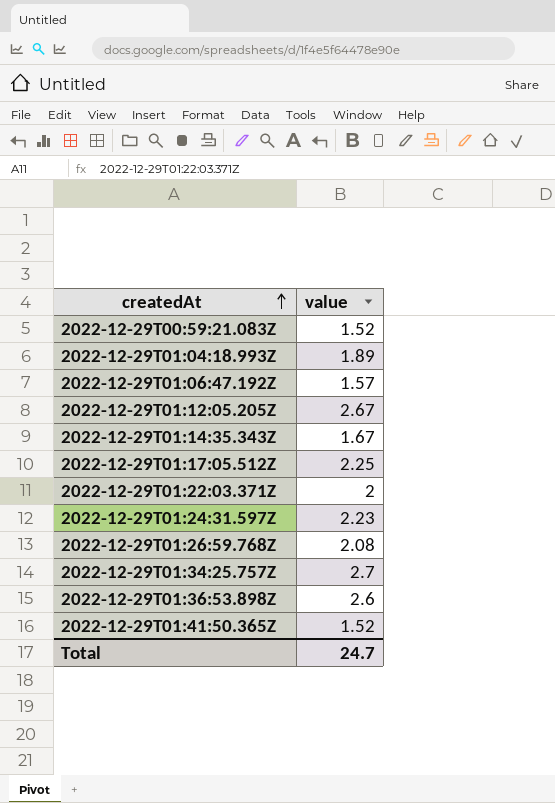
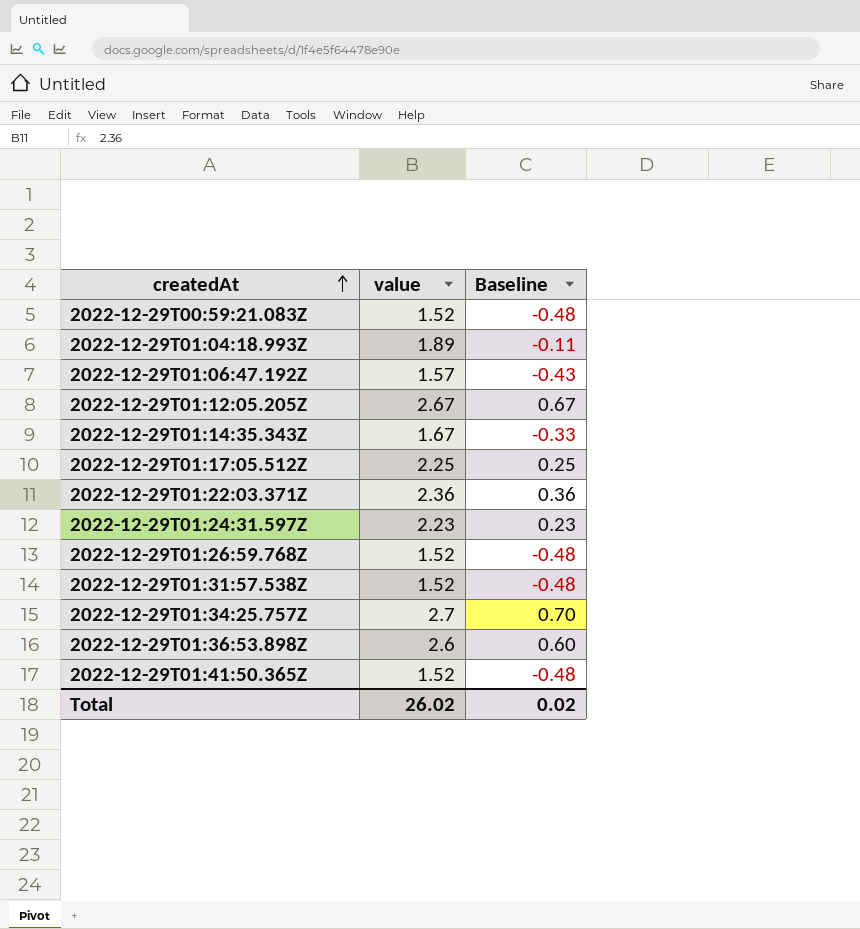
column Baseline | formula: none -> [value] - 2
2022-12-29T01:22:03.371Z | value: 2 -> 2.36
2022-12-29T01:26:59.768Z | value: 2.08 -> 1.52
row 2022-12-29T01:31:57.538Z: none -> 1.52 | -0.48
Total | value: 24.7 -> 26.02

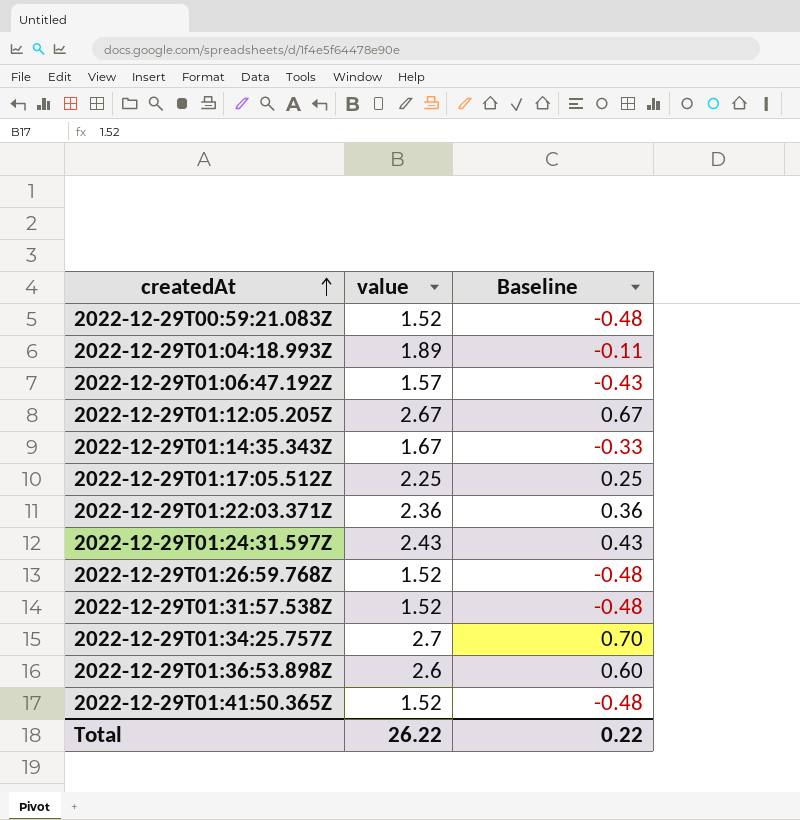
2022-12-29T01:24:31.597Z | value: 2.23 -> 2.43
2022-12-29T01:24:31.597Z | Baseline: 0.23 -> 0.43
Total | value: 26.02 -> 26.22
Total | Baseline: 0.02 -> 0.22

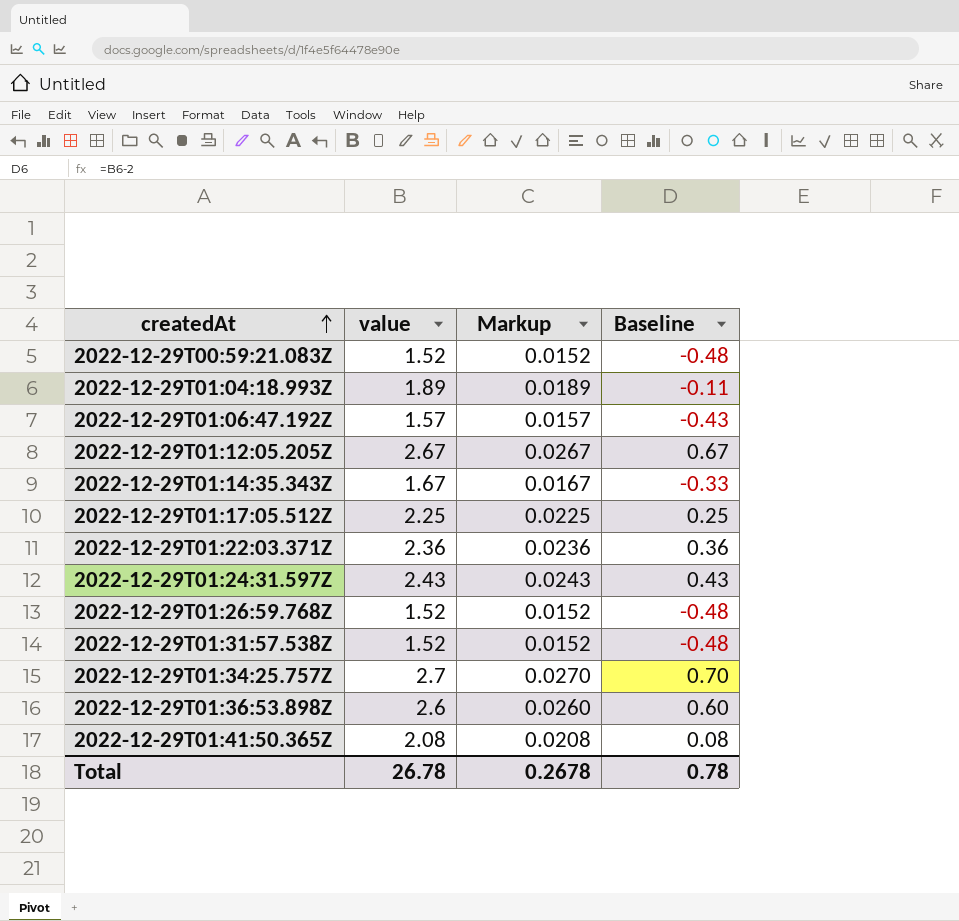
column Markup | formula: none -> [value] * 0.01
2022-12-29T01:41:50.365Z | value: 1.52 -> 2.08
2022-12-29T01:41:50.365Z | Baseline: -0.48 -> 0.08
Total | value: 26.22 -> 26.78
Total | Baseline: 0.22 -> 0.78

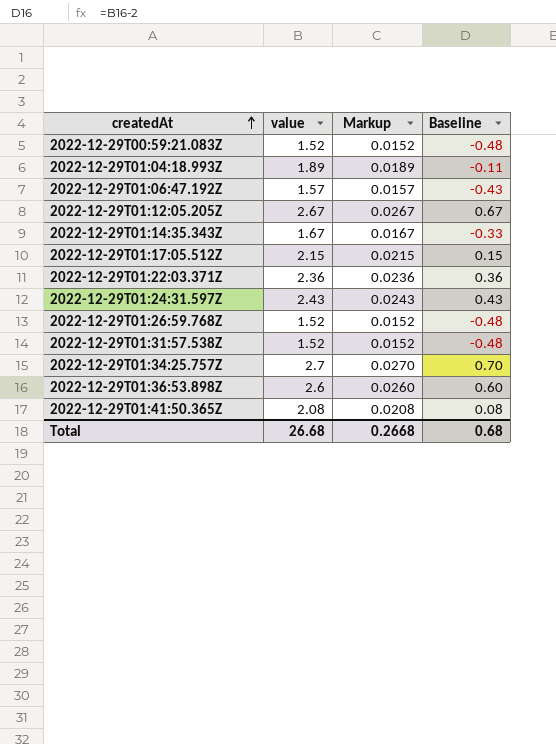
2022-12-29T01:17:05.512Z | value: 2.25 -> 2.15
2022-12-29T01:17:05.512Z | Markup: 0.0225 -> 0.0215
2022-12-29T01:17:05.512Z | Baseline: 0.25 -> 0.15
Total | value: 26.78 -> 26.68
Total | Markup: 0.2678 -> 0.2668
Total | Baseline: 0.78 -> 0.68

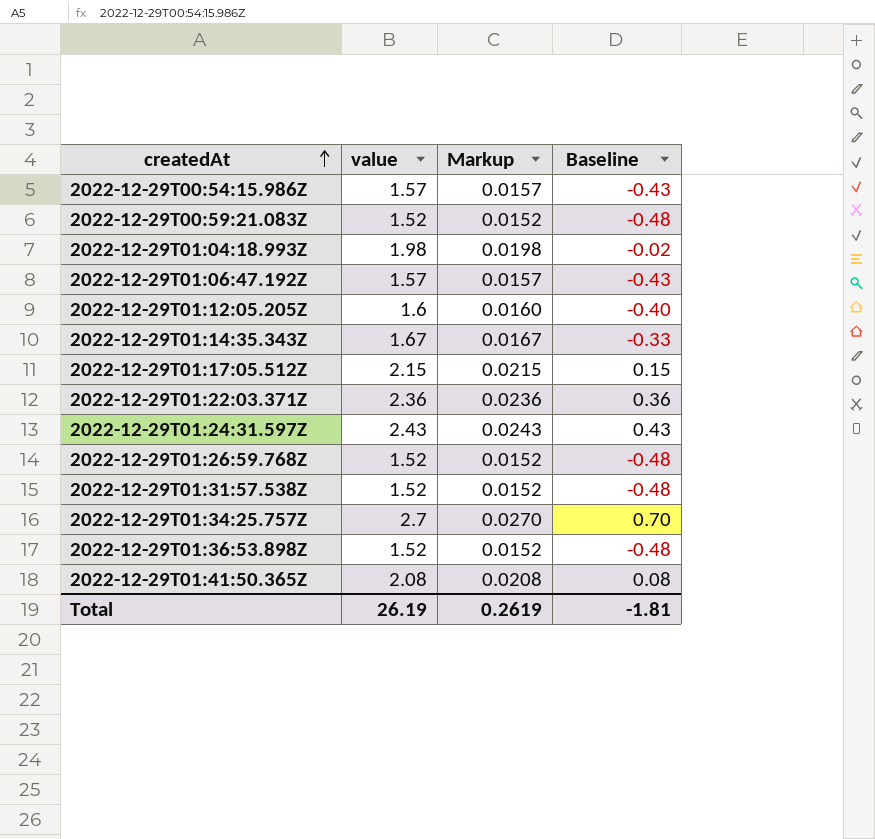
row 2022-12-29T00:54:15.986Z: none -> 1.57 | 0.0157 | -0.43
2022-12-29T01:04:18.993Z | value: 1.89 -> 1.98
2022-12-29T01:04:18.993Z | Markup: 0.0189 -> 0.0198
2022-12-29T01:04:18.993Z | Baseline: -0.11 -> -0.02
2022-12-29T01:12:05.205Z | value: 2.67 -> 1.6
2022-12-29T01:12:05.205Z | Markup: 0.0267 -> 0.0160
2022-12-29T01:12:05.205Z | Baseline: 0.67 -> -0.40
2022-12-29T01:36:53.898Z | value: 2.6 -> 1.52
2022-12-29T01:36:53.898Z | Markup: 0.0260 -> 0.0152
2022-12-29T01:36:53.898Z | Baseline: 0.60 -> -0.48
Total | value: 26.68 -> 26.19
Total | Markup: 0.2668 -> 0.2619
Total | Baseline: 0.68 -> -1.81

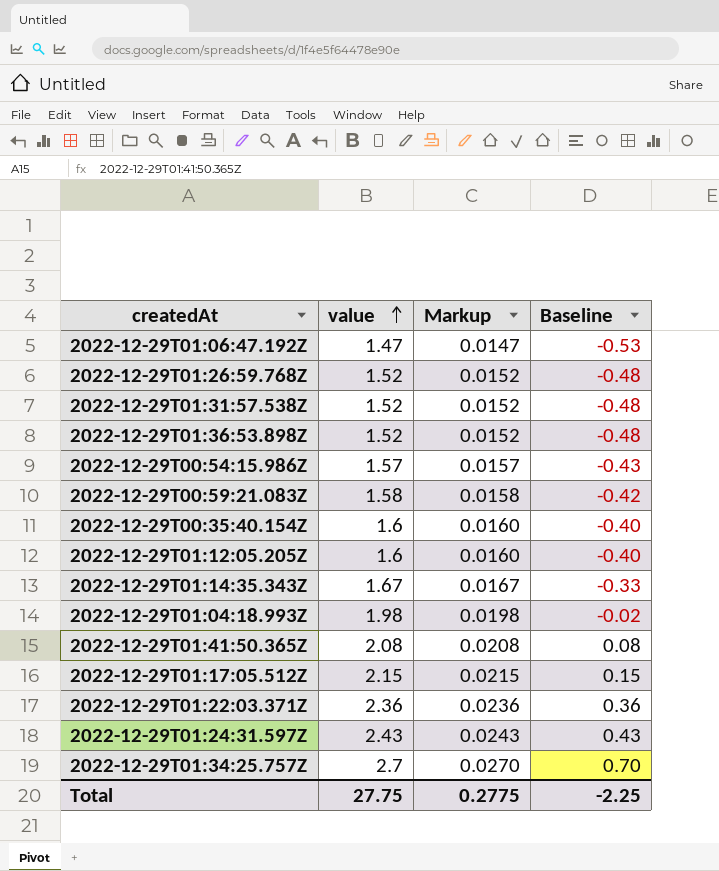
row order: createdAt ascending -> value ascending
2022-12-29T01:06:47.192Z | value: 1.57 -> 1.47
2022-12-29T01:06:47.192Z | Markup: 0.0157 -> 0.0147
2022-12-29T01:06:47.192Z | Baseline: -0.43 -> -0.53
2022-12-29T00:59:21.083Z | value: 1.52 -> 1.58
2022-12-29T00:59:21.083Z | Markup: 0.0152 -> 0.0158
2022-12-29T00:59:21.083Z | Baseline: -0.48 -> -0.42
row 2022-12-29T00:35:40.154Z: none -> 1.6 | 0.0160 | -0.40
Total | value: 26.19 -> 27.75
Total | Markup: 0.2619 -> 0.2775
Total | Baseline: -1.81 -> -2.25

